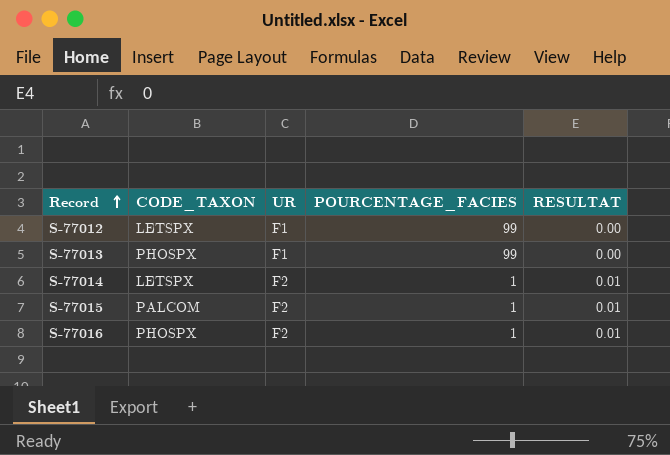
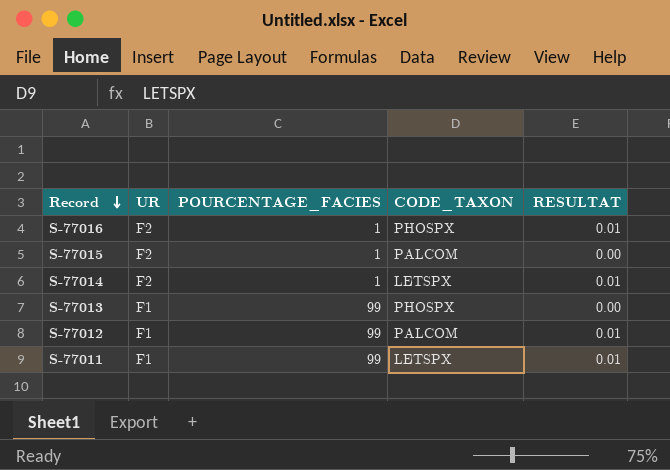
row order: Record ascending -> Record descending
column CODE_TAXON | position: 2 -> 4
S-77015 | RESULTAT: 0.01 -> 0.00
S-77012 | CODE_TAXON: LETSPX -> PALCOM
S-77012 | RESULTAT: 0.00 -> 0.01
row S-77011: none -> F1 | 99 | LETSPX | 0.01

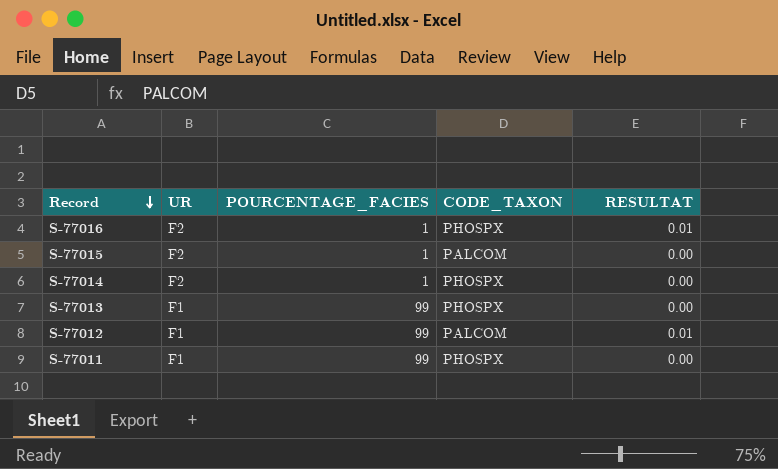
S-77014 | CODE_TAXON: LETSPX -> PHOSPX
S-77014 | RESULTAT: 0.01 -> 0.00
S-77011 | CODE_TAXON: LETSPX -> PHOSPX
S-77011 | RESULTAT: 0.01 -> 0.00

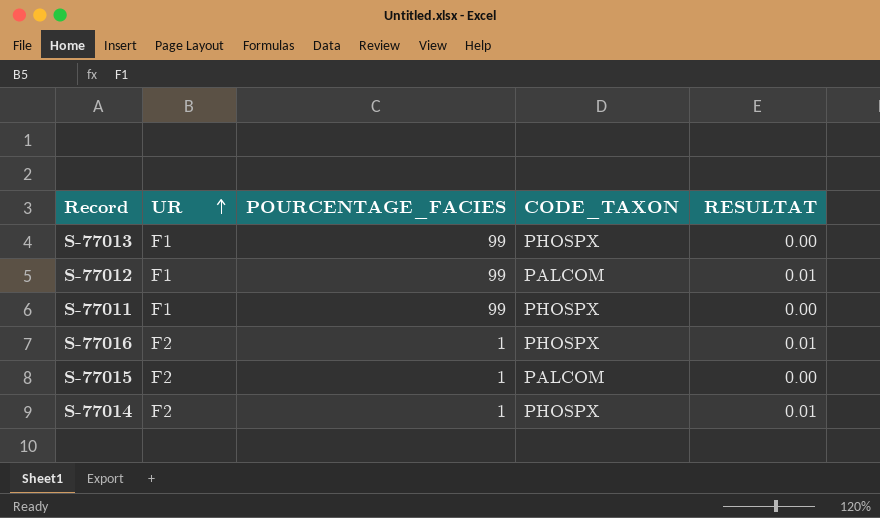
row order: Record descending -> UR ascending
S-77014 | RESULTAT: 0.00 -> 0.01

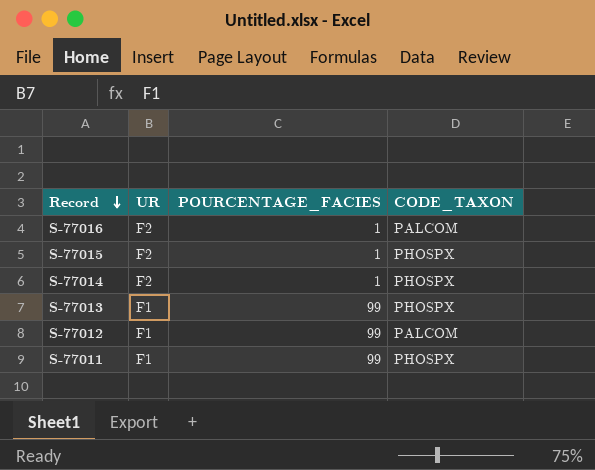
row order: UR ascending -> Record descending
column RESULTAT | position: 5 -> none
S-77016 | CODE_TAXON: PHOSPX -> PALCOM
S-77015 | CODE_TAXON: PALCOM -> PHOSPX

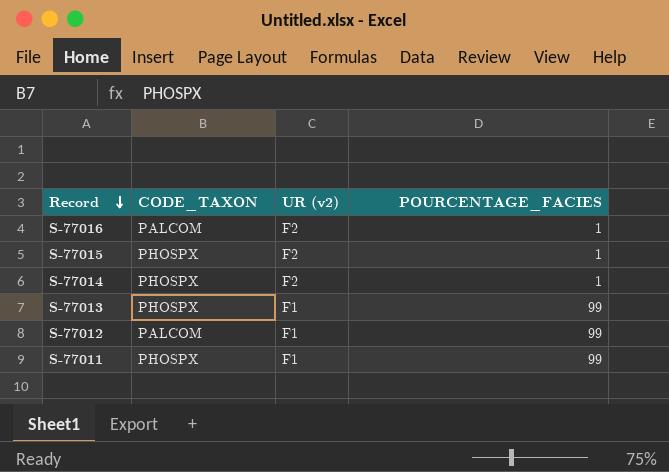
column CODE_TAXON | position: 4 -> 2
column name: UR -> UR (v2)

